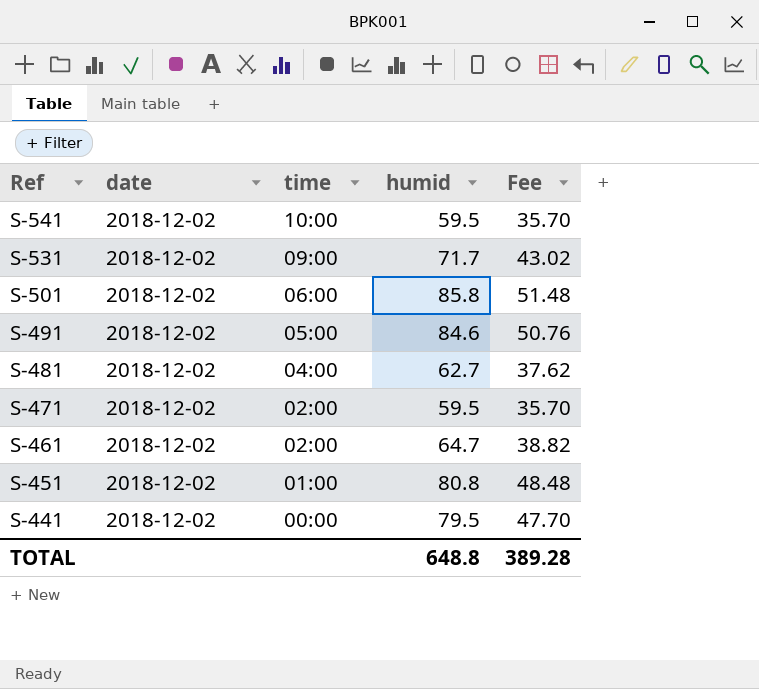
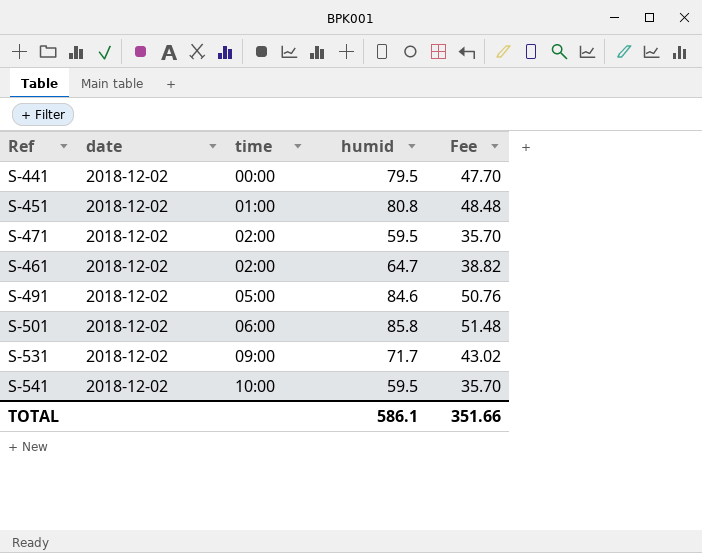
row order: Ref descending -> time ascending
row S-481: 2018-12-02 | 04:00 | 62.7 | 37.62 -> none
TOTAL | humid: 648.8 -> 586.1
TOTAL | Fee: 389.28 -> 351.66

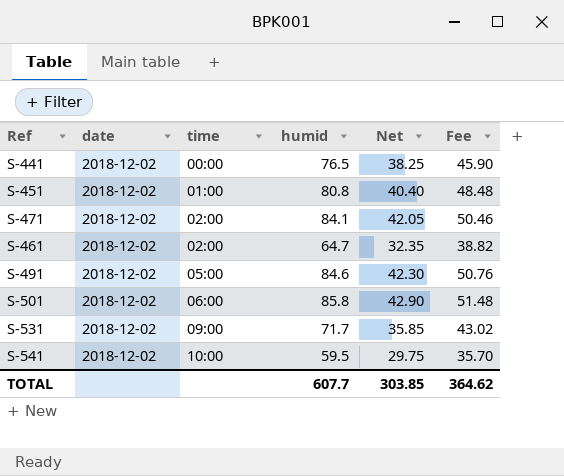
column Net | formula: none -> [humid] * 0.5
S-441 | humid: 79.5 -> 76.5
S-441 | Fee: 47.70 -> 45.90
S-471 | humid: 59.5 -> 84.1
S-471 | Fee: 35.70 -> 50.46
TOTAL | humid: 586.1 -> 607.7
TOTAL | Fee: 351.66 -> 364.62

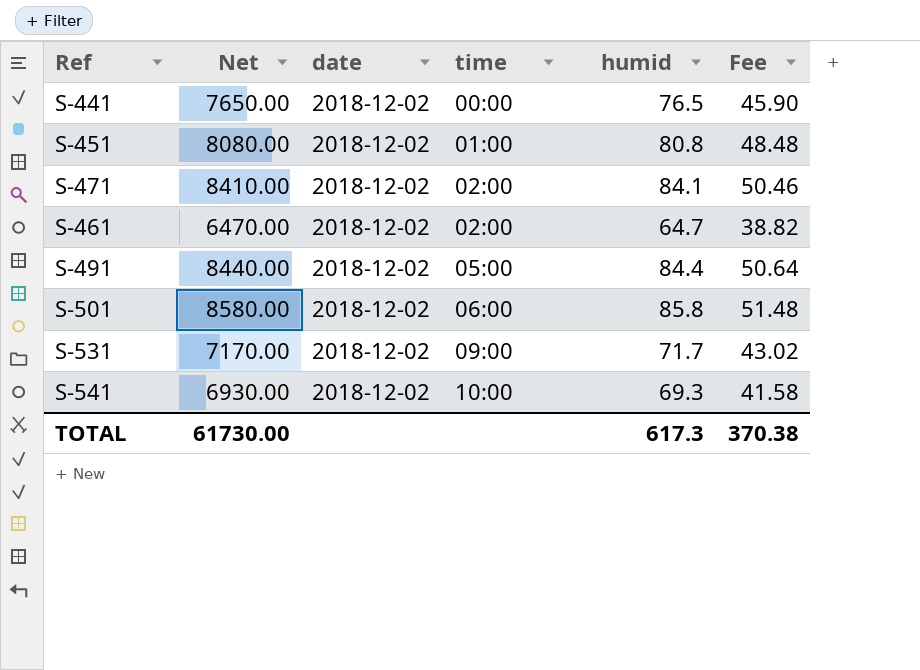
column Net | formula: [humid] * 0.5 -> [humid] * 100
column Net | position: 5 -> 2
S-491 | humid: 84.6 -> 84.4
S-491 | Fee: 50.76 -> 50.64
S-541 | humid: 59.5 -> 69.3
S-541 | Fee: 35.70 -> 41.58
TOTAL | Net: 303.85 -> 61730.00
TOTAL | humid: 607.7 -> 617.3
TOTAL | Fee: 364.62 -> 370.38

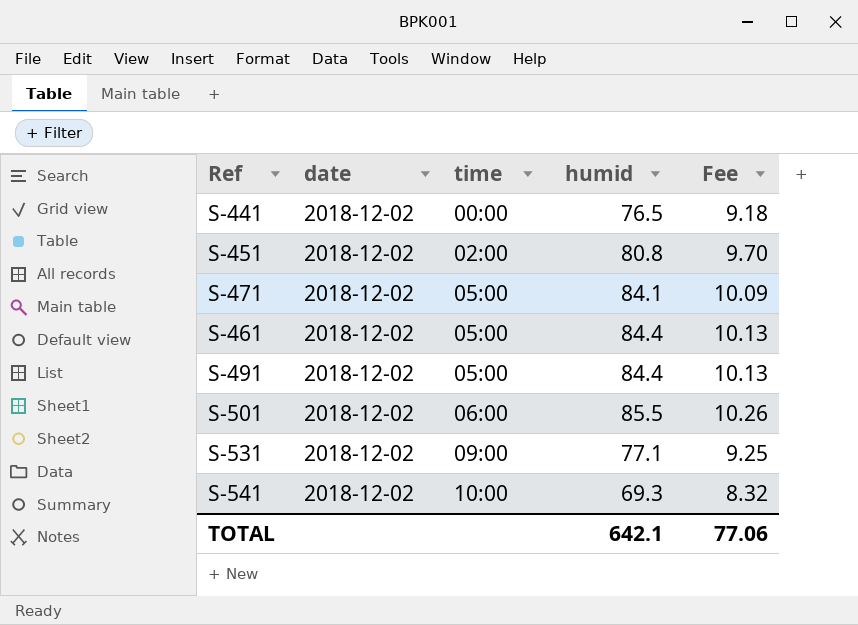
column Net | formula: [humid] * 100 -> none
column Fee | formula: [humid] * 0.6 -> [humid] * 0.12
S-451 | time: 01:00 -> 02:00
S-471 | time: 02:00 -> 05:00
S-461 | time: 02:00 -> 05:00
S-461 | humid: 64.7 -> 84.4
S-501 | humid: 85.8 -> 85.5
S-531 | humid: 71.7 -> 77.1
TOTAL | humid: 617.3 -> 642.1
TOTAL | Fee: 370.38 -> 77.06

